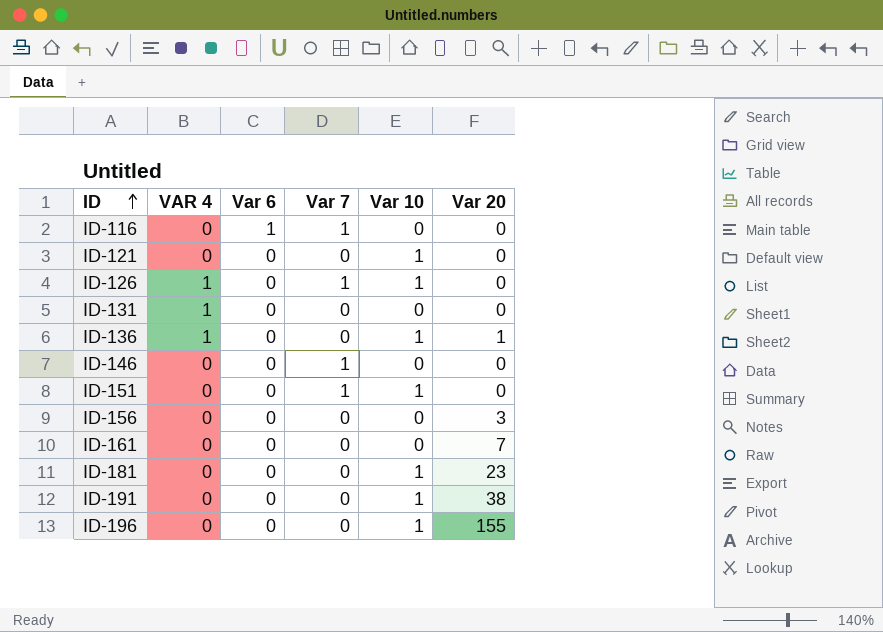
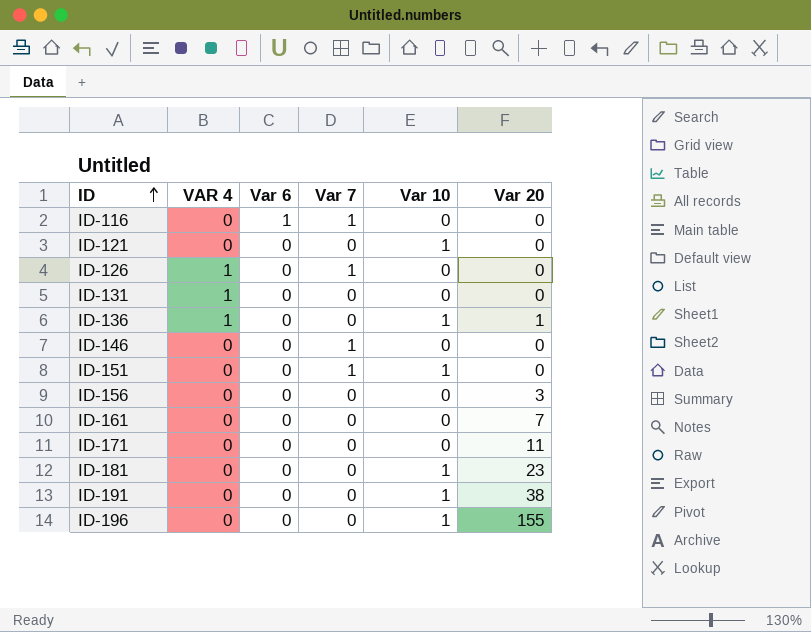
ID-126 | Var 10: 1 -> 0
row ID-171: none -> 0 | 0 | 0 | 0 | 11

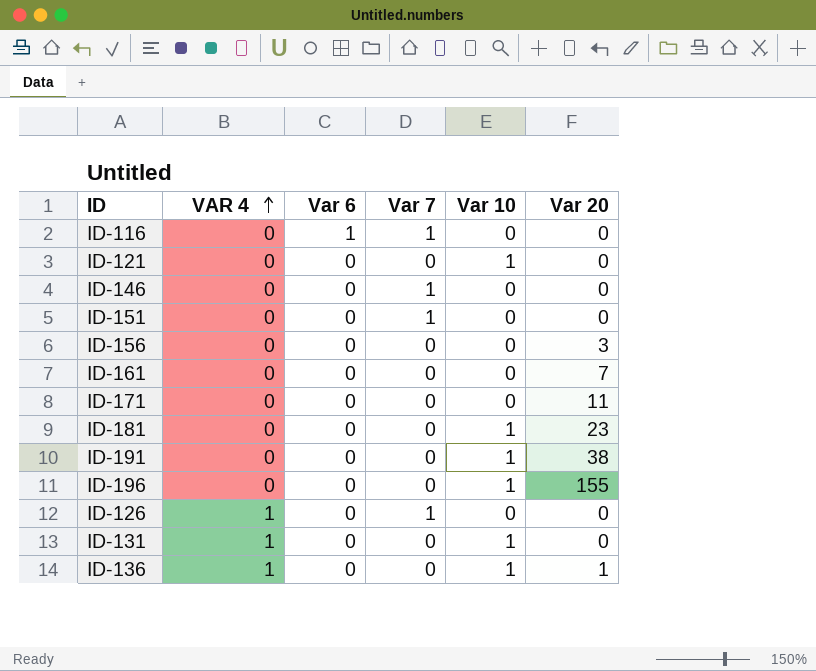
row order: ID ascending -> VAR 4 ascending
ID-151 | Var 10: 1 -> 0
ID-131 | Var 10: 0 -> 1

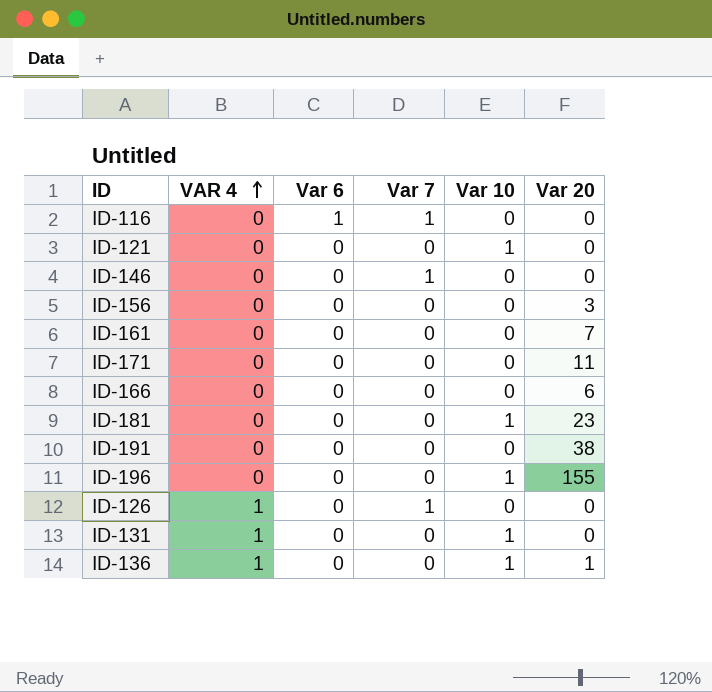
row ID-151: 0 | 0 | 1 | 0 | 0 -> none
row ID-166: none -> 0 | 0 | 0 | 0 | 6
ID-191 | Var 10: 1 -> 0

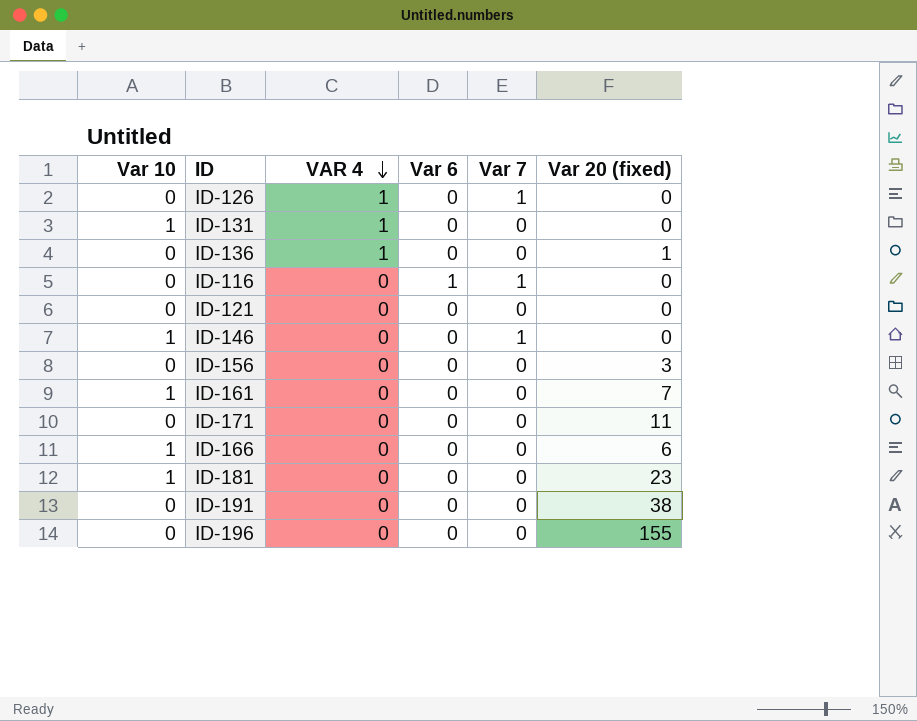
row order: VAR 4 ascending -> VAR 4 descending
column Var 10 | position: 5 -> 1
column name: Var 20 -> Var 20 (fixed)
ID-136 | Var 10: 1 -> 0
ID-121 | Var 10: 1 -> 0
ID-146 | Var 10: 0 -> 1
ID-161 | Var 10: 0 -> 1
ID-166 | Var 10: 0 -> 1
ID-196 | Var 10: 1 -> 0

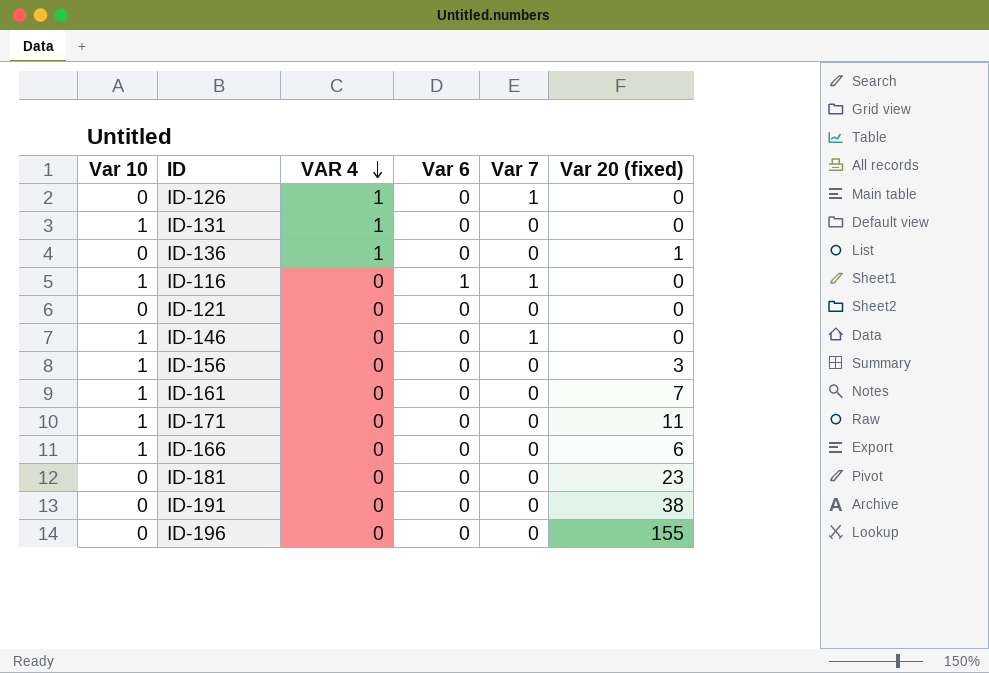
ID-116 | Var 10: 0 -> 1
ID-156 | Var 10: 0 -> 1
ID-171 | Var 10: 0 -> 1
ID-181 | Var 10: 1 -> 0

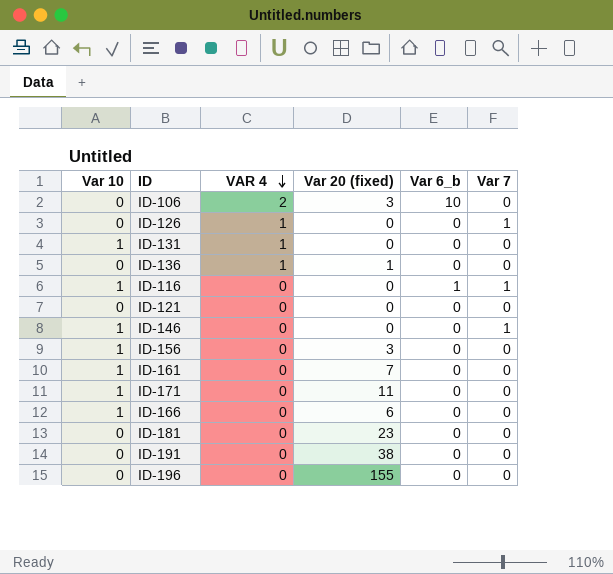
column Var 20 (fixed) | position: 6 -> 4
column name: Var 6 -> Var 6_b
row ID-106: none -> 0 | 2 | 3 | 10 | 0

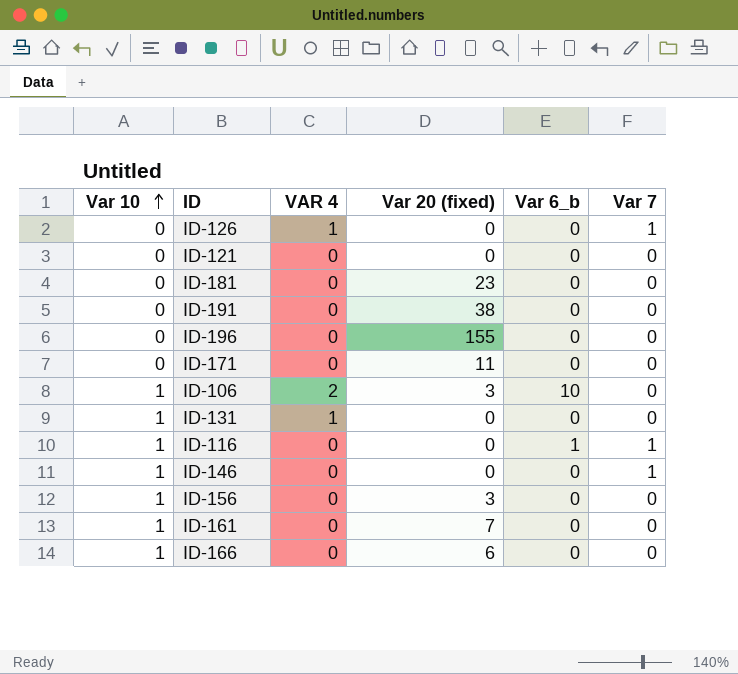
row order: VAR 4 descending -> Var 10 ascending
row ID-136: 0 | 1 | 1 | 0 | 0 -> none
ID-171 | Var 10: 1 -> 0
ID-106 | Var 10: 0 -> 1

